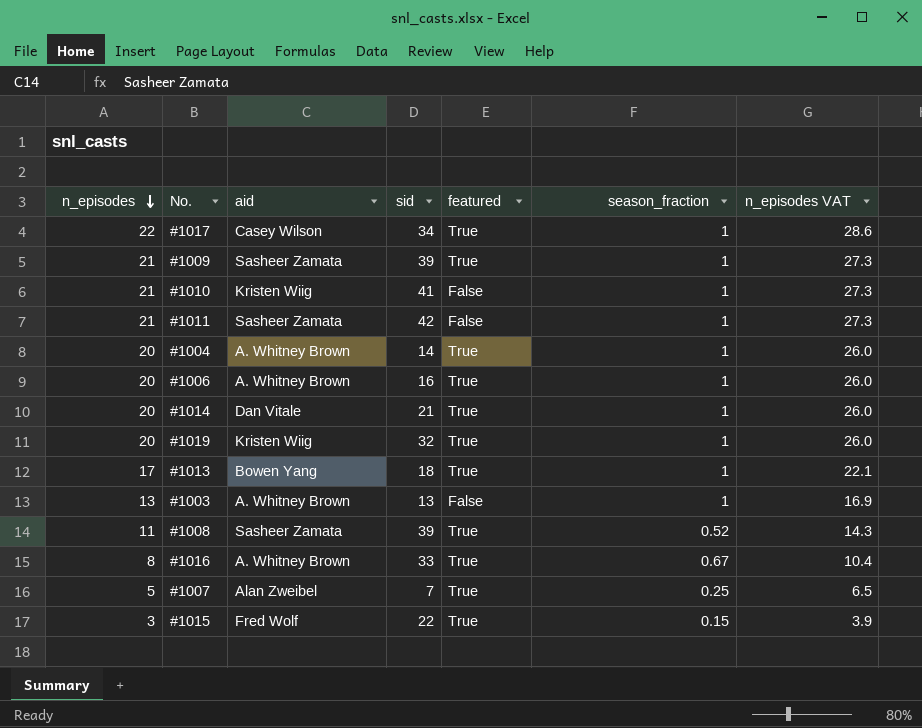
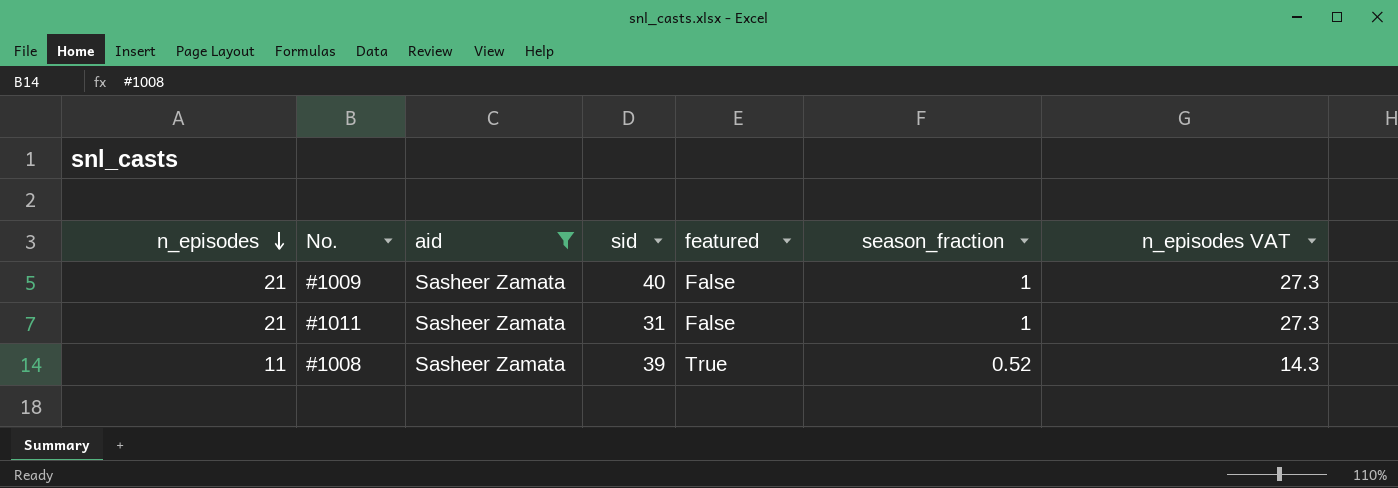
filter: none -> aid = Sasheer Zamata
#1009 | sid: 39 -> 40
#1009 | featured: True -> False
#1011 | sid: 42 -> 31

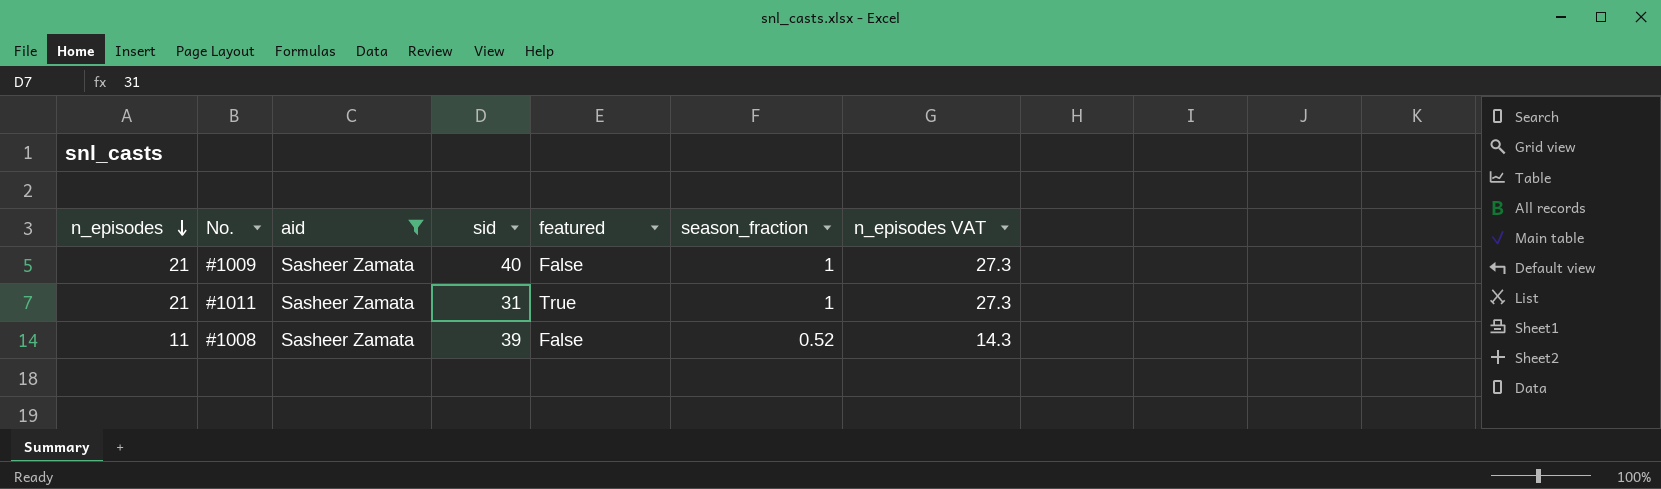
#1011 | featured: False -> True
#1008 | featured: True -> False

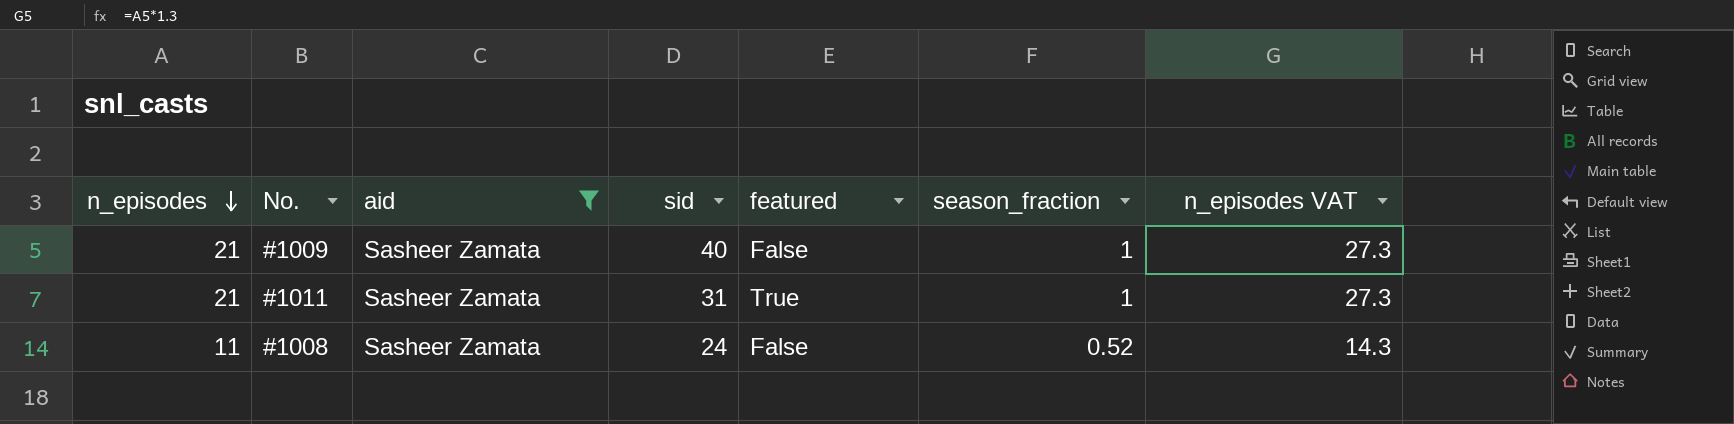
#1008 | sid: 39 -> 24

